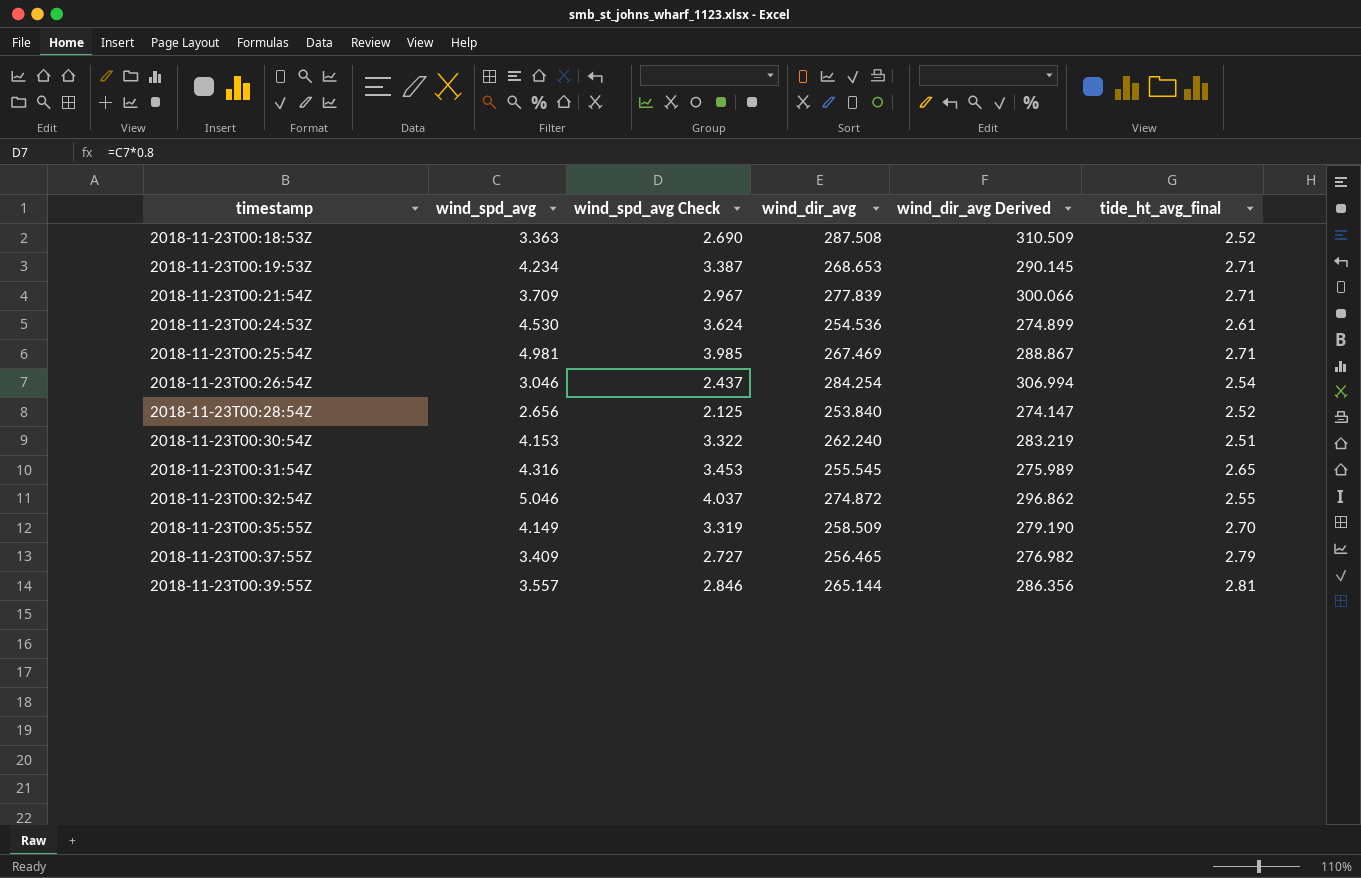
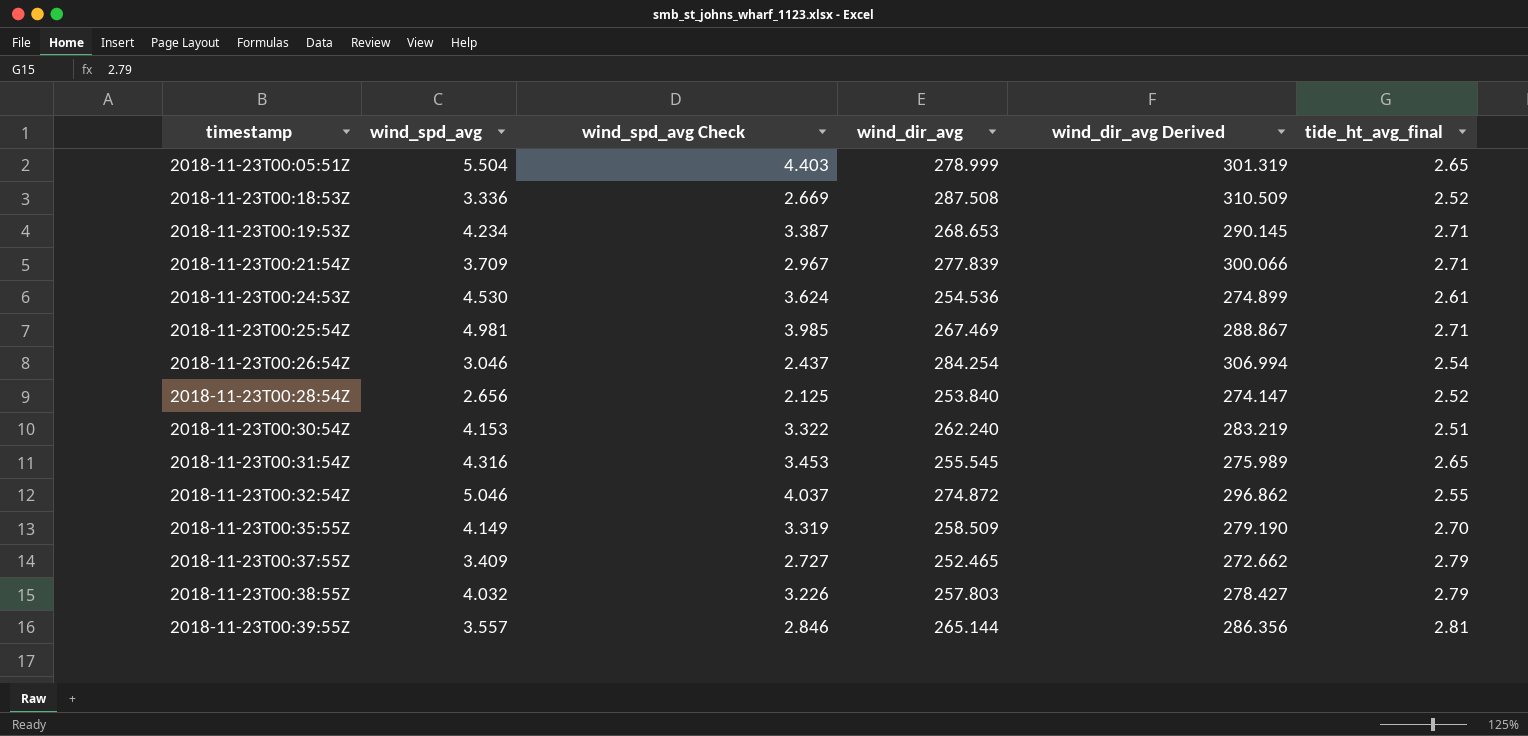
row 2018-11-23T00:05:51Z: none -> 5.504 | 4.403 | 278.999 | 301.319 | 2.65
2018-11-23T00:18:53Z | wind_spd_avg: 3.363 -> 3.336
2018-11-23T00:18:53Z | wind_spd_avg Check: 2.690 -> 2.669
2018-11-23T00:37:55Z | wind_dir_avg: 256.465 -> 252.465
2018-11-23T00:37:55Z | wind_dir_avg Derived: 276.982 -> 272.662
row 2018-11-23T00:38:55Z: none -> 4.032 | 3.226 | 257.803 | 278.427 | 2.79

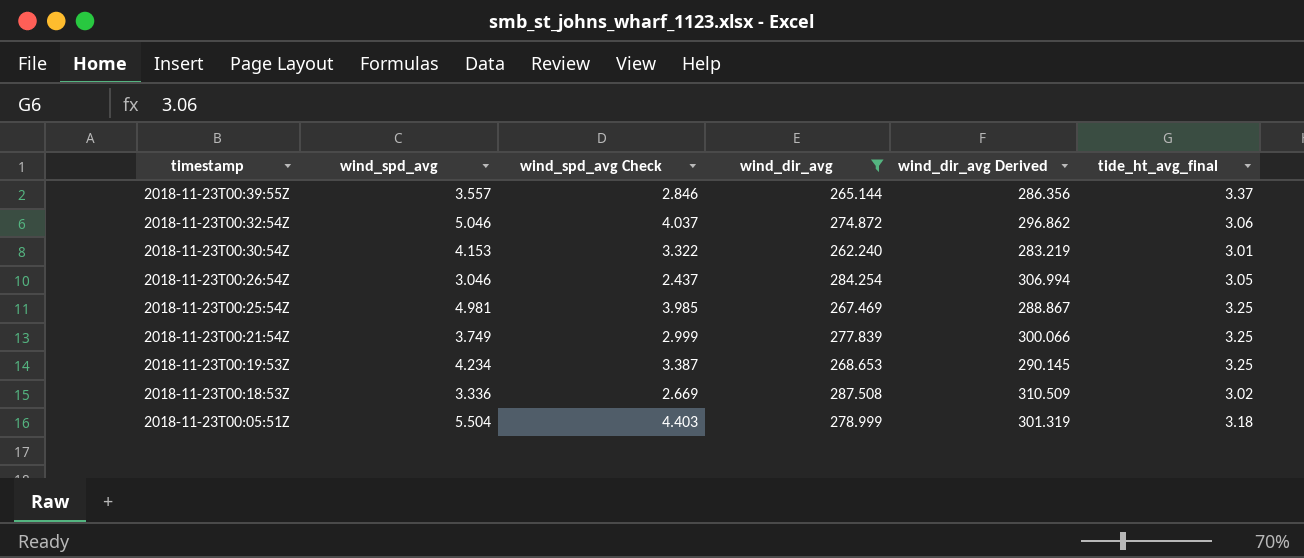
filter: none -> wind_dir_avg >= 262.240
row order: timestamp ascending -> timestamp descending
2018-11-23T00:39:55Z | tide_ht_avg_final: 2.81 -> 3.37
2018-11-23T00:32:54Z | tide_ht_avg_final: 2.55 -> 3.06
2018-11-23T00:30:54Z | tide_ht_avg_final: 2.51 -> 3.01
2018-11-23T00:26:54Z | tide_ht_avg_final: 2.54 -> 3.05
2018-11-23T00:25:54Z | tide_ht_avg_final: 2.71 -> 3.25
2018-11-23T00:21:54Z | wind_spd_avg: 3.709 -> 3.749
2018-11-23T00:21:54Z | wind_spd_avg Check: 2.967 -> 2.999
2018-11-23T00:21:54Z | tide_ht_avg_final: 2.71 -> 3.25
2018-11-23T00:19:53Z | tide_ht_avg_final: 2.71 -> 3.25
2018-11-23T00:18:53Z | tide_ht_avg_final: 2.52 -> 3.02
2018-11-23T00:05:51Z | tide_ht_avg_final: 2.65 -> 3.18

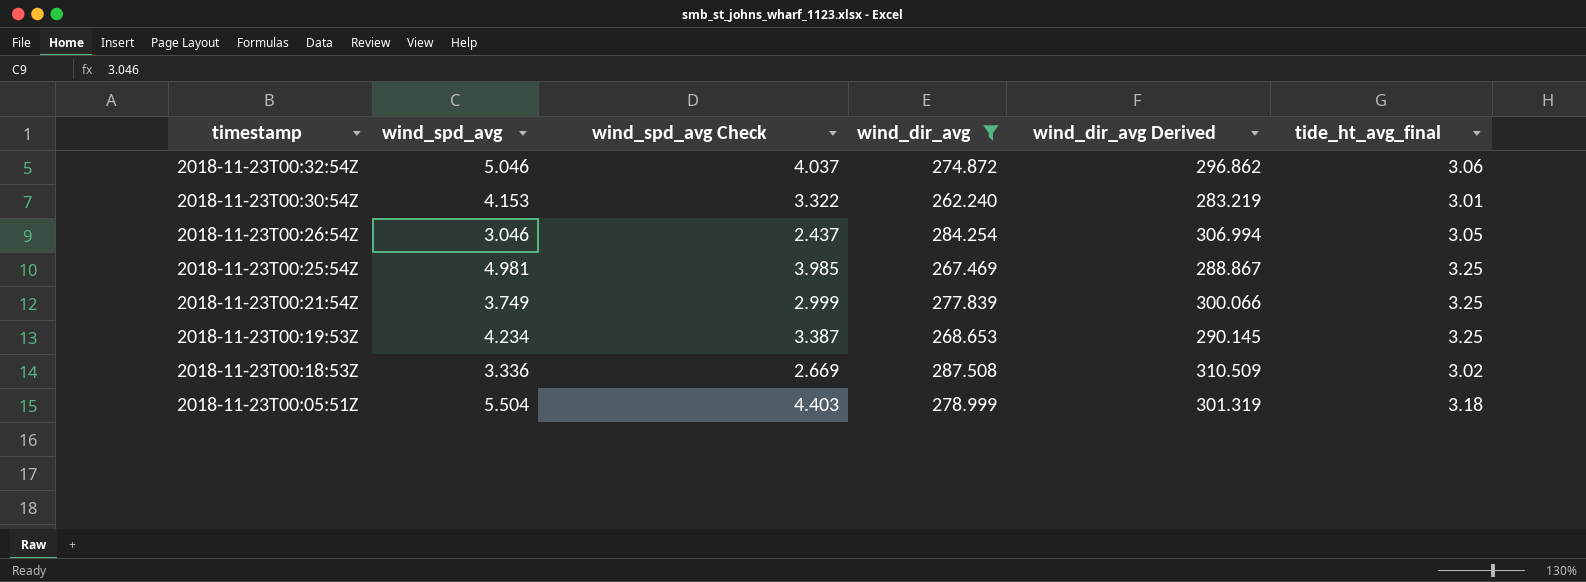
row 2018-11-23T00:39:55Z: 3.557 | 2.846 | 265.144 | 286.356 | 3.37 -> none

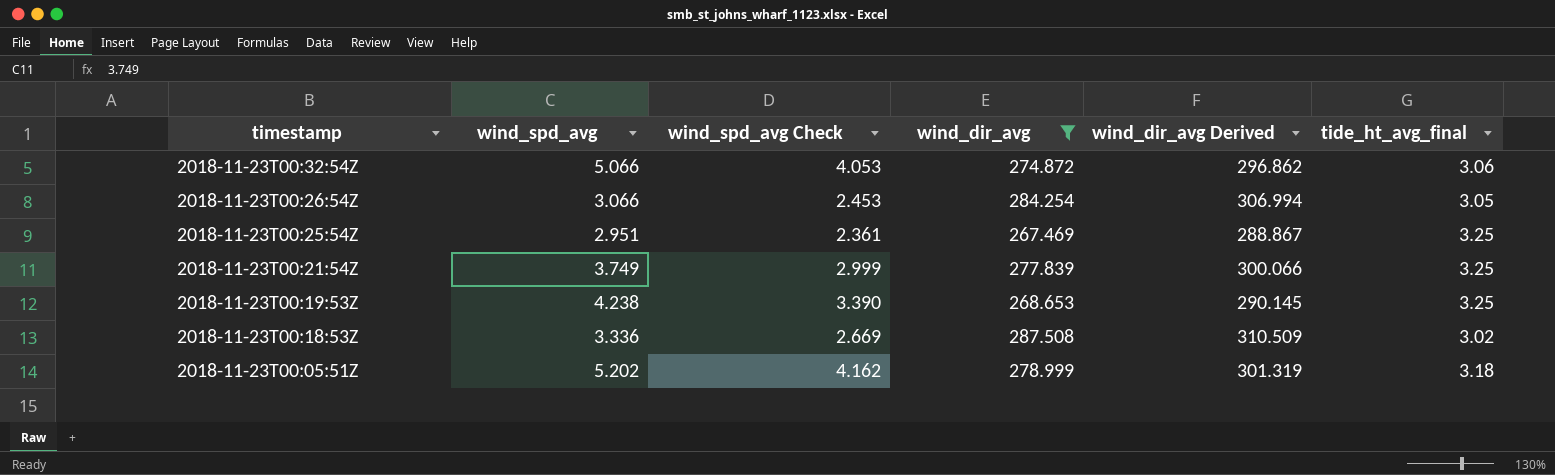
row 2018-11-23T00:30:54Z: 4.153 | 3.322 | 262.240 | 283.219 | 3.01 -> none
2018-11-23T00:32:54Z | wind_spd_avg: 5.046 -> 5.066
2018-11-23T00:32:54Z | wind_spd_avg Check: 4.037 -> 4.053
2018-11-23T00:26:54Z | wind_spd_avg: 3.046 -> 3.066
2018-11-23T00:26:54Z | wind_spd_avg Check: 2.437 -> 2.453
2018-11-23T00:25:54Z | wind_spd_avg: 4.981 -> 2.951
2018-11-23T00:25:54Z | wind_spd_avg Check: 3.985 -> 2.361
2018-11-23T00:19:53Z | wind_spd_avg: 4.234 -> 4.238
2018-11-23T00:19:53Z | wind_spd_avg Check: 3.387 -> 3.390
2018-11-23T00:05:51Z | wind_spd_avg: 5.504 -> 5.202
2018-11-23T00:05:51Z | wind_spd_avg Check: 4.403 -> 4.162

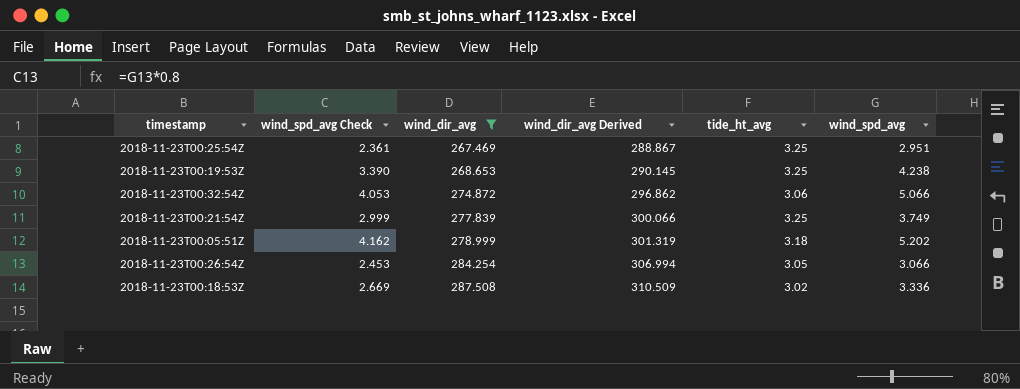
row order: timestamp descending -> wind_dir_avg ascending
column name: tide_ht_avg_final -> tide_ht_avg
column wind_spd_avg | position: 2 -> 6

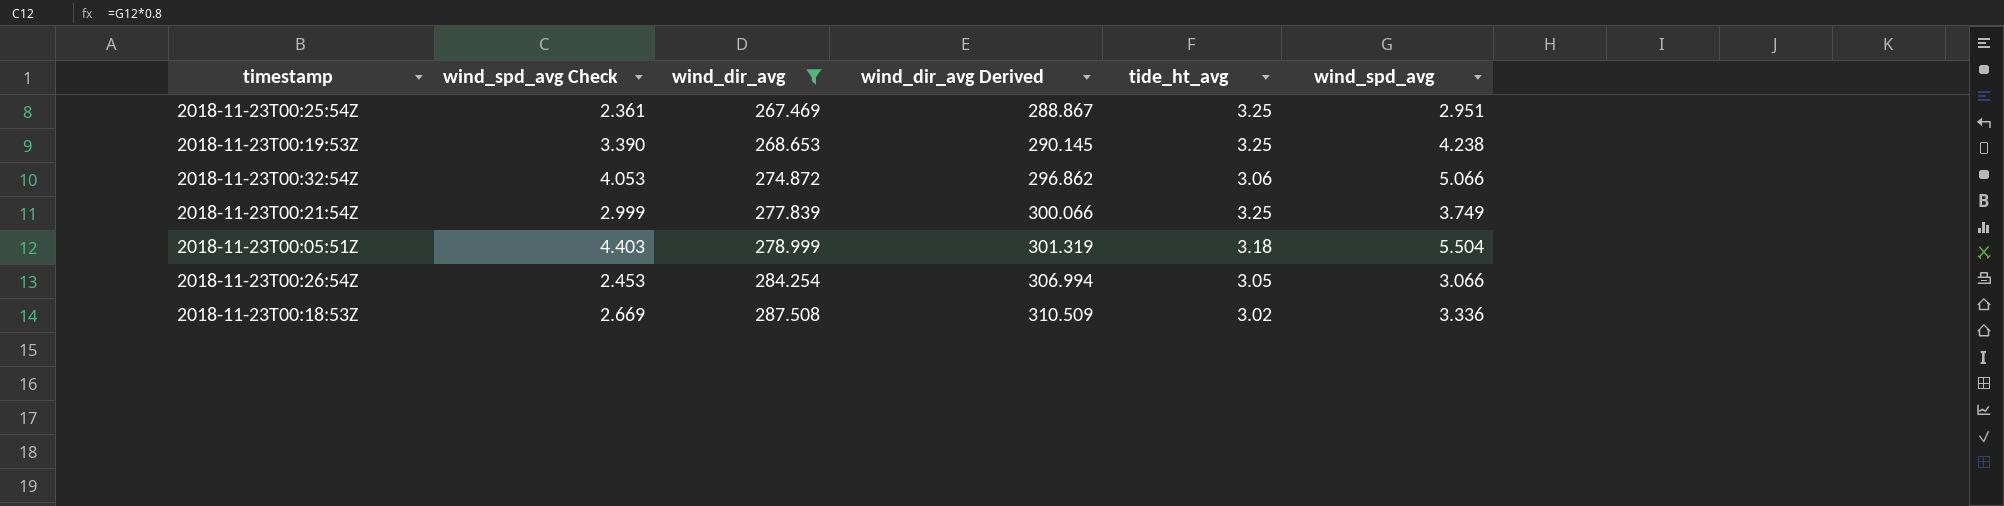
2018-11-23T00:05:51Z | wind_spd_avg Check: 4.162 -> 4.403
2018-11-23T00:05:51Z | wind_spd_avg: 5.202 -> 5.504

